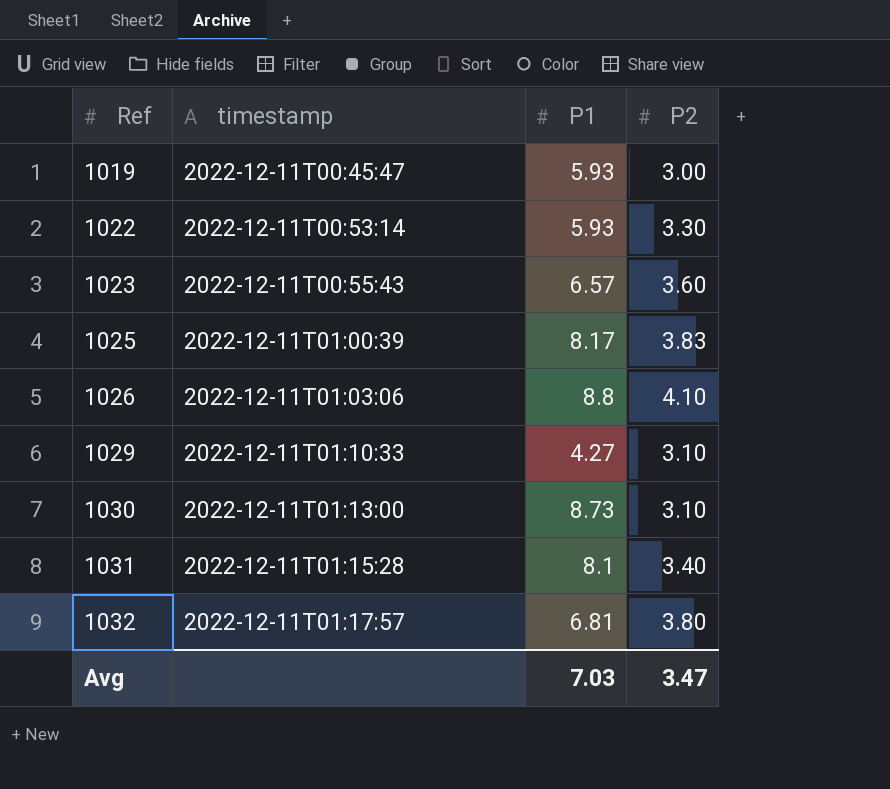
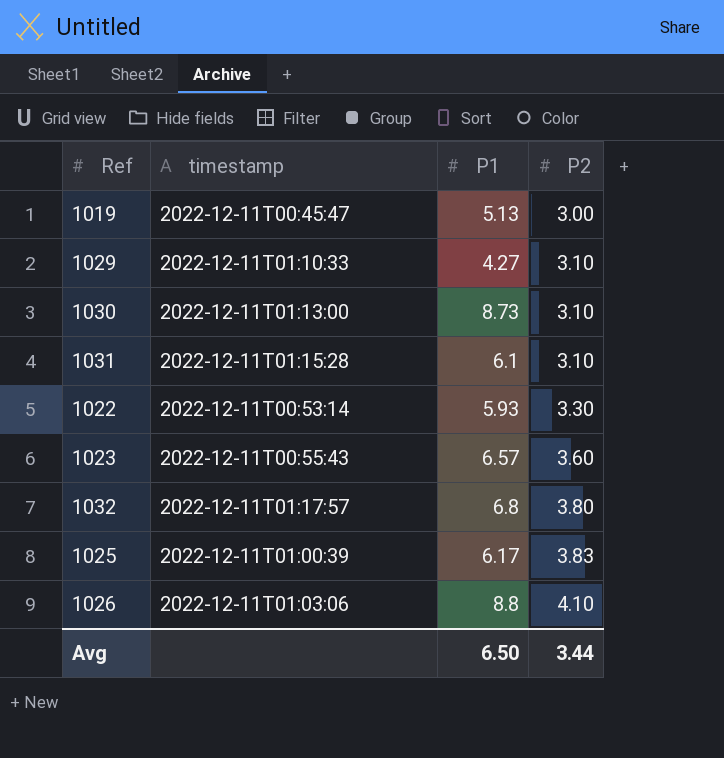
row order: Ref ascending -> P2 ascending
1019 | P1: 5.93 -> 5.13
1031 | P1: 8.1 -> 6.1
1031 | P2: 3.40 -> 3.10
1032 | P1: 6.81 -> 6.8
1025 | P1: 8.17 -> 6.17
Avg | P1: 7.03 -> 6.50
Avg | P2: 3.47 -> 3.44

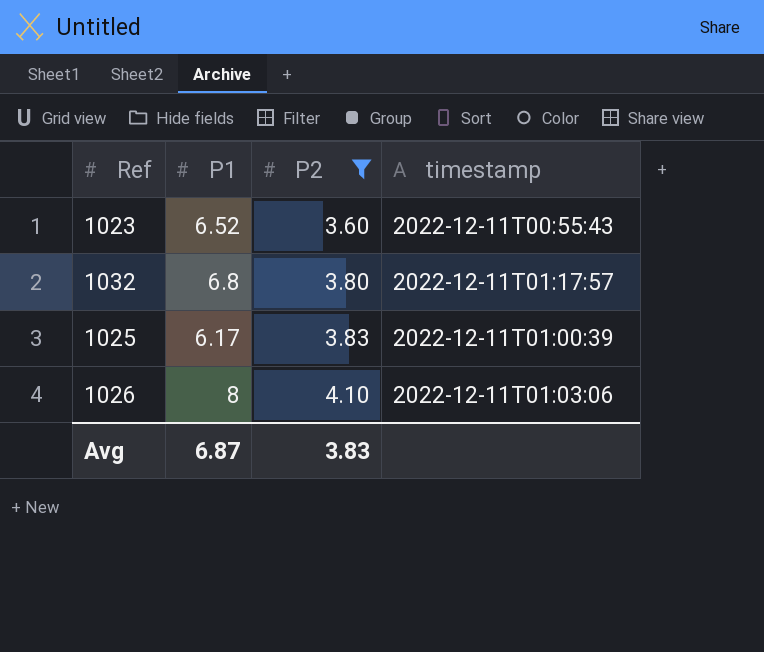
filter: none -> P2 >= 3.60
column timestamp | position: 2 -> 4
1023 | P1: 6.57 -> 6.52
1026 | P1: 8.8 -> 8
Avg | P1: 6.50 -> 6.87
Avg | P2: 3.44 -> 3.83

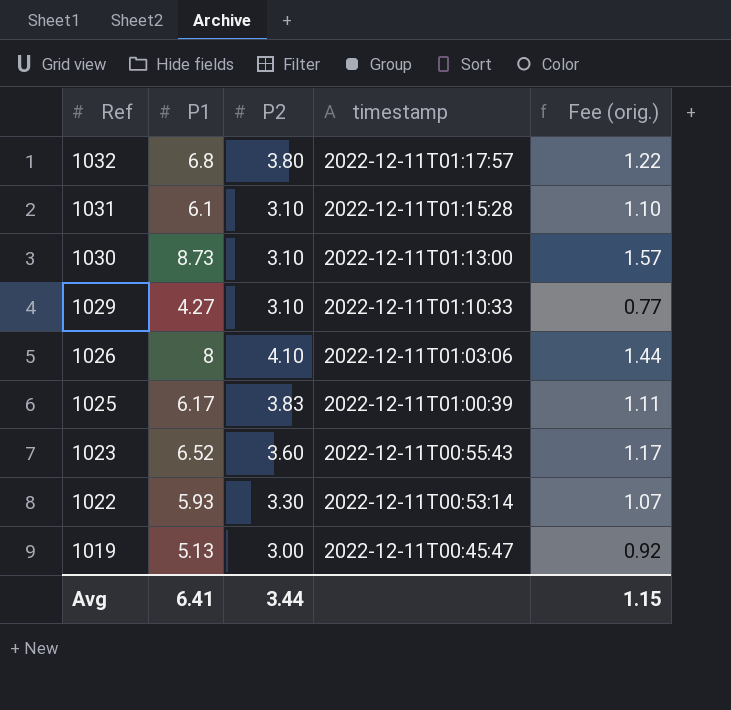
filter: P2 >= 3.60 -> none
row order: P2 ascending -> Ref descending
column Fee (orig.) | formula: none -> [P1] * 0.18
Avg | P1: 6.87 -> 6.41
Avg | P2: 3.83 -> 3.44

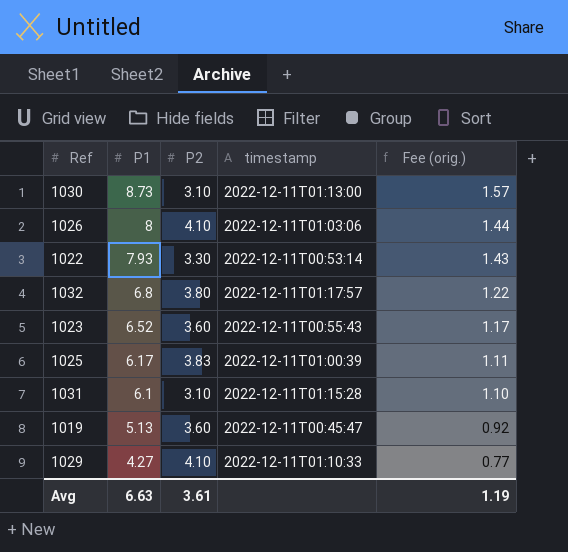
row order: Ref descending -> P1 descending
1022 | P1: 5.93 -> 7.93
1022 | Fee (orig.): 1.07 -> 1.43
1019 | P2: 3.00 -> 3.60
1029 | P2: 3.10 -> 4.10
Avg | P1: 6.41 -> 6.63
Avg | P2: 3.44 -> 3.61
Avg | Fee (orig.): 1.15 -> 1.19

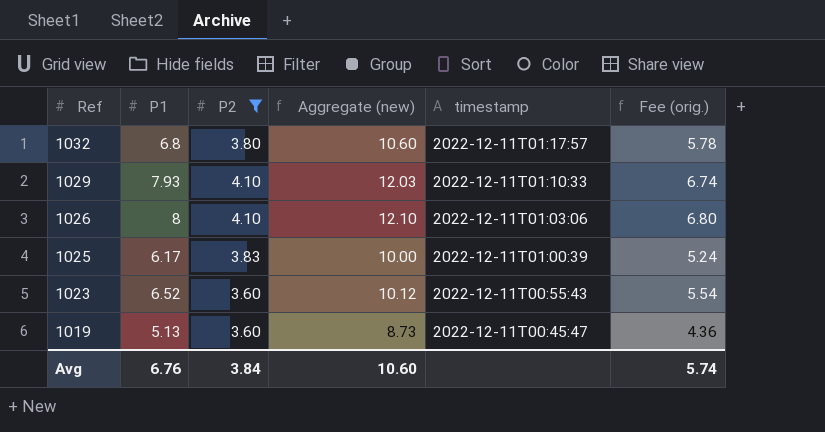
filter: none -> P2 >= 3.60
row order: P1 descending -> Ref descending
column Aggregate (new) | formula: none -> [P1] + [P2]
column Fee (orig.) | formula: [P1] * 0.18 -> [P1] * 0.85
1029 | P1: 4.27 -> 7.93
Avg | P1: 6.63 -> 6.76
Avg | P2: 3.61 -> 3.84
Avg | Fee (orig.): 1.19 -> 5.74

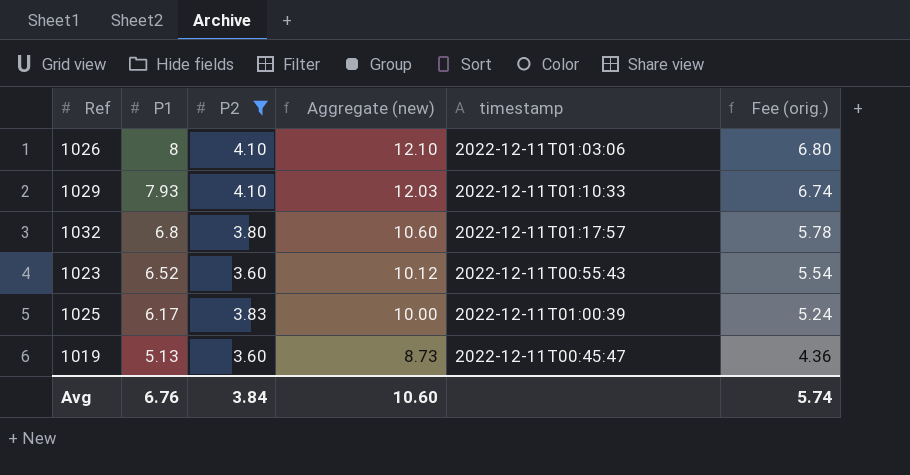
row order: Ref descending -> P1 descending

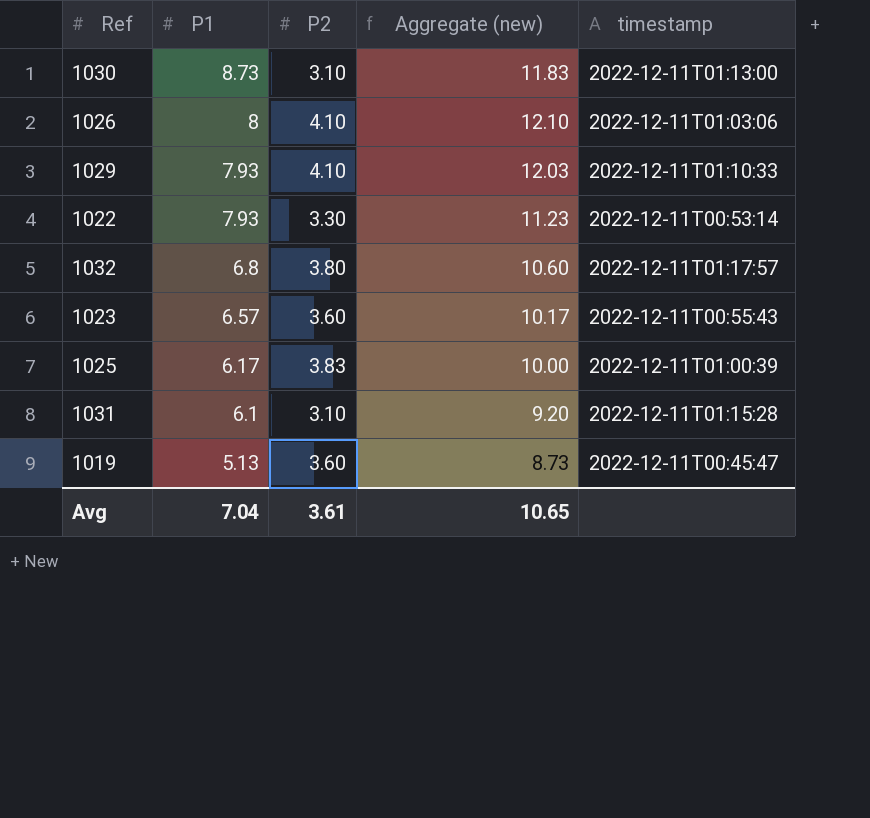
filter: P2 >= 3.60 -> none
column Fee (orig.) | formula: [P1] * 0.85 -> none
1023 | P1: 6.52 -> 6.57
1023 | Aggregate (new): 10.12 -> 10.17
Avg | P1: 6.76 -> 7.04
Avg | P2: 3.84 -> 3.61
Avg | Aggregate (new): 10.60 -> 10.65

